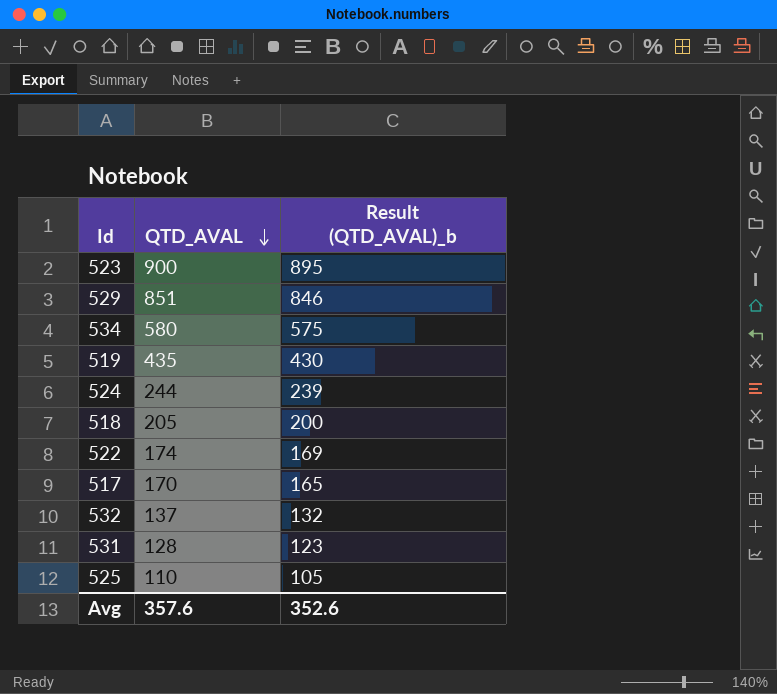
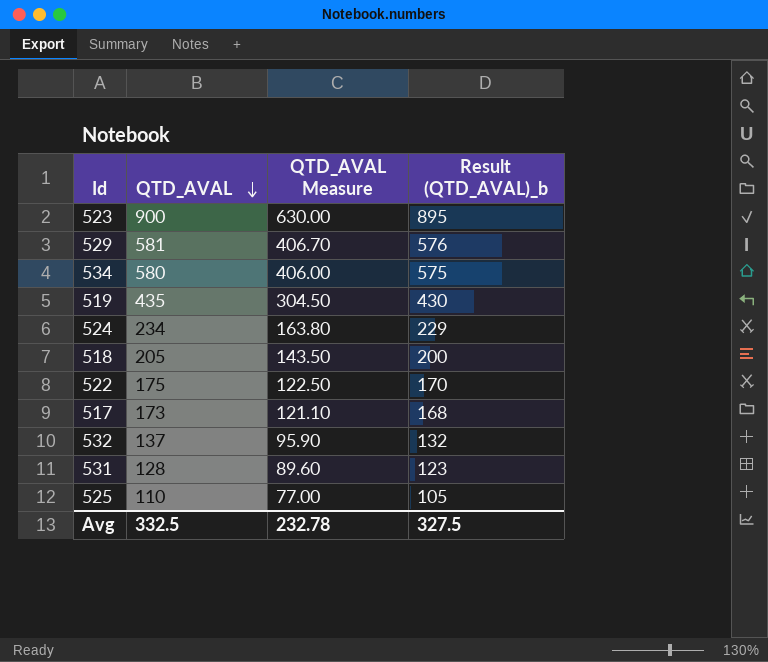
column QTD_AVAL Measure | formula: none -> [QTD_AVAL] * 0.7
529 | QTD_AVAL: 851 -> 581
529 | Result (QTD_AVAL)_b: 846 -> 576
524 | QTD_AVAL: 244 -> 234
524 | Result (QTD_AVAL)_b: 239 -> 229
522 | QTD_AVAL: 174 -> 175
522 | Result (QTD_AVAL)_b: 169 -> 170
517 | QTD_AVAL: 170 -> 173
517 | Result (QTD_AVAL)_b: 165 -> 168
Avg | QTD_AVAL: 357.6 -> 332.5
Avg | Result (QTD_AVAL)_b: 352.6 -> 327.5

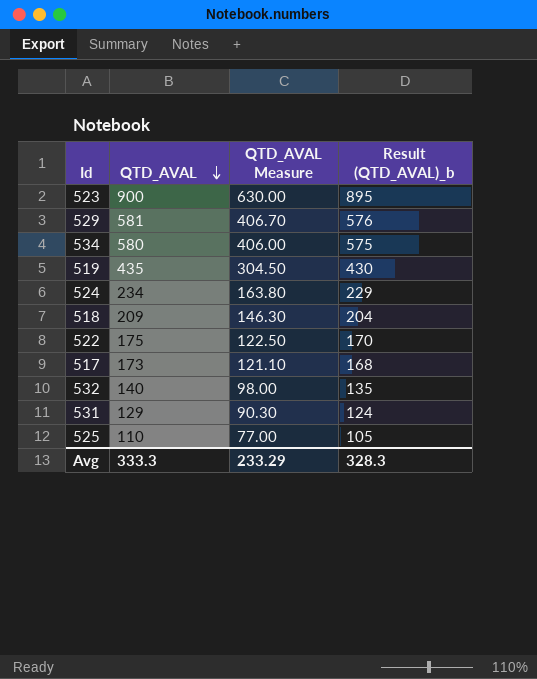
518 | QTD_AVAL: 205 -> 209
518 | QTD_AVAL Measure: 143.50 -> 146.30
518 | Result (QTD_AVAL)_b: 200 -> 204
532 | QTD_AVAL: 137 -> 140
532 | QTD_AVAL Measure: 95.90 -> 98.00
532 | Result (QTD_AVAL)_b: 132 -> 135
531 | QTD_AVAL: 128 -> 129
531 | QTD_AVAL Measure: 89.60 -> 90.30
531 | Result (QTD_AVAL)_b: 123 -> 124
Avg | QTD_AVAL: 332.5 -> 333.3
Avg | QTD_AVAL Measure: 232.78 -> 233.29
Avg | Result (QTD_AVAL)_b: 327.5 -> 328.3

